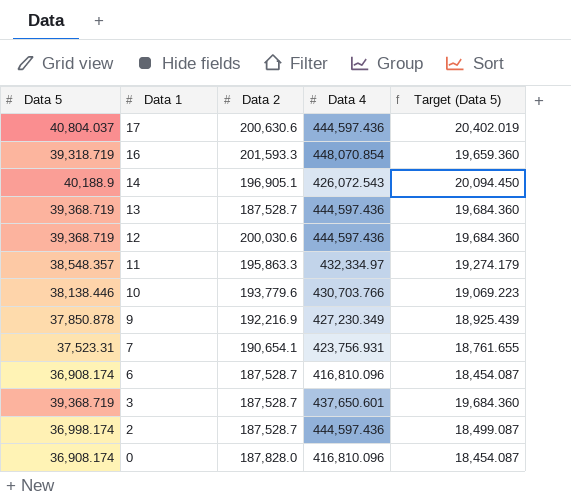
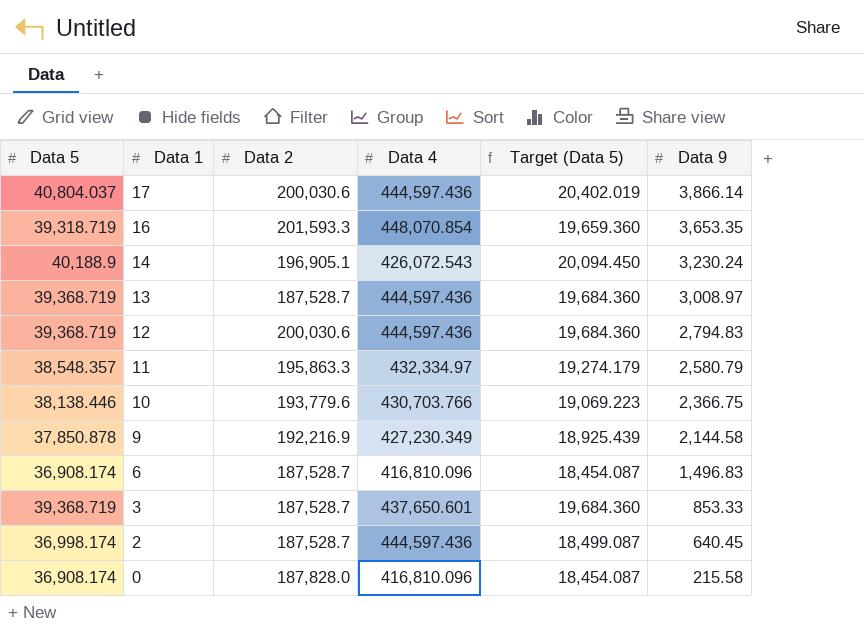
column Data 9 | position: none -> 6
row 7: 37,523.31 | 190,654.1 | 423,756.931 | 18,761.655 -> none
17 | Data 2: 200,630.6 -> 200,030.6

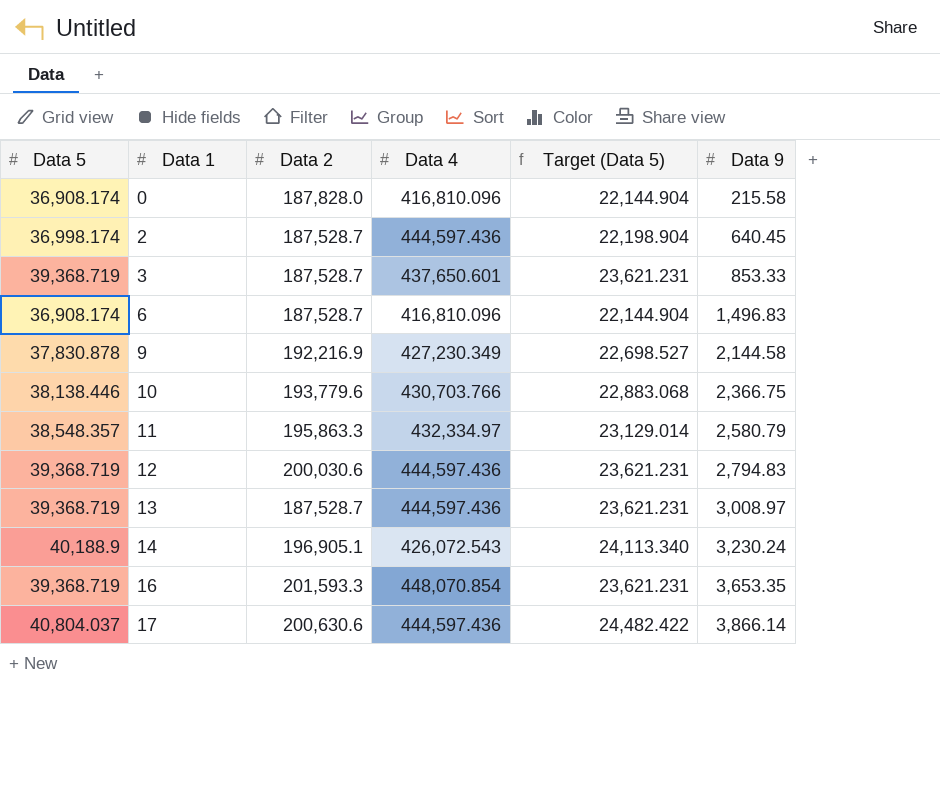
row order: Data 1 descending -> Data 1 ascending
column Target (Data 5) | formula: [Data 5] * 0.5 -> [Data 5] * 0.6
9 | Data 5: 37,850.878 -> 37,830.878
16 | Data 5: 39,318.719 -> 39,368.719
17 | Data 2: 200,030.6 -> 200,630.6

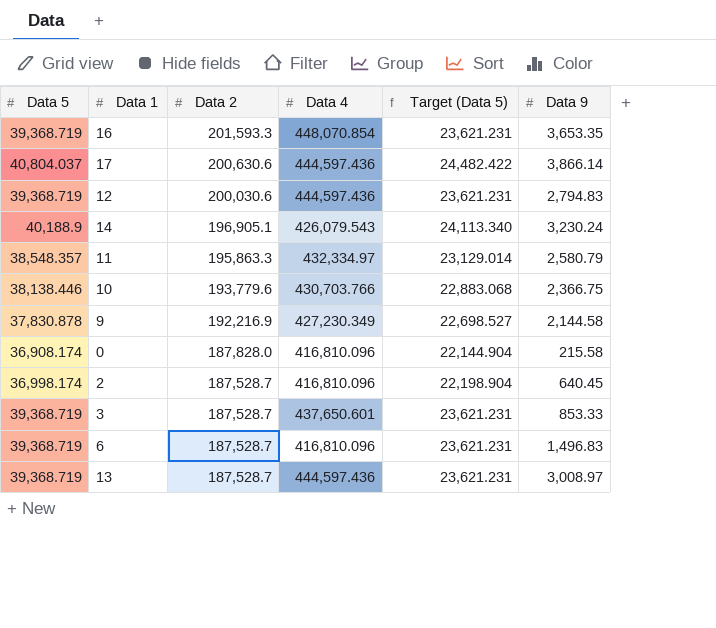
row order: Data 1 ascending -> Data 2 descending
14 | Data 4: 426,072.543 -> 426,079.543
2 | Data 4: 444,597.436 -> 416,810.096
6 | Data 5: 36,908.174 -> 39,368.719
6 | Target (Data 5): 22,144.904 -> 23,621.231

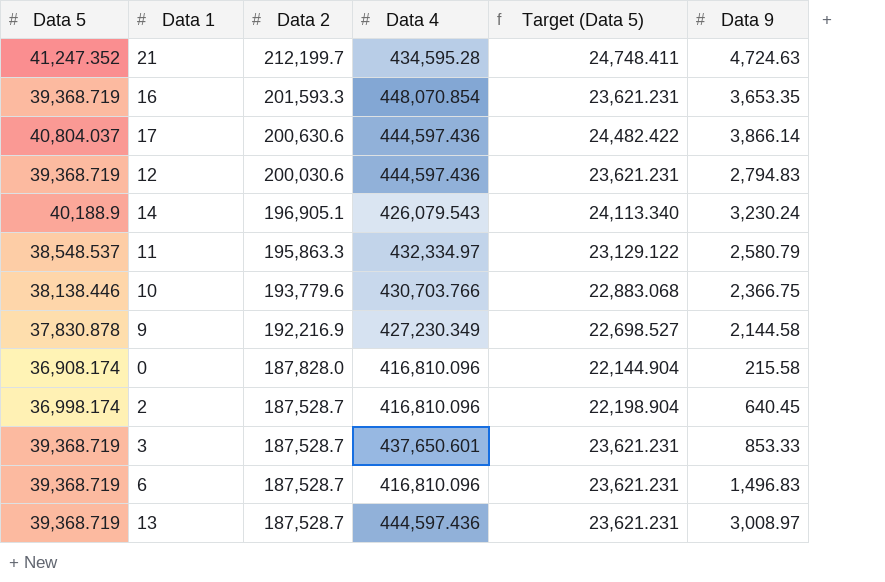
row 21: none -> 41,247.352 | 212,199.7 | 434,595.28 | 24,748.411 | 4,724.63
11 | Data 5: 38,548.357 -> 38,548.537
11 | Target (Data 5): 23,129.014 -> 23,129.122

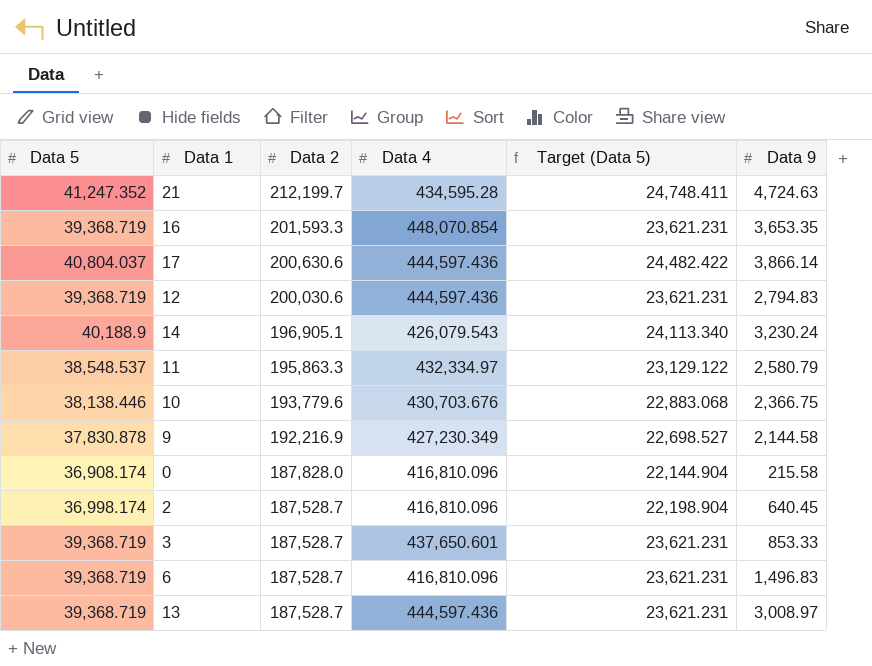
10 | Data 4: 430,703.766 -> 430,703.676

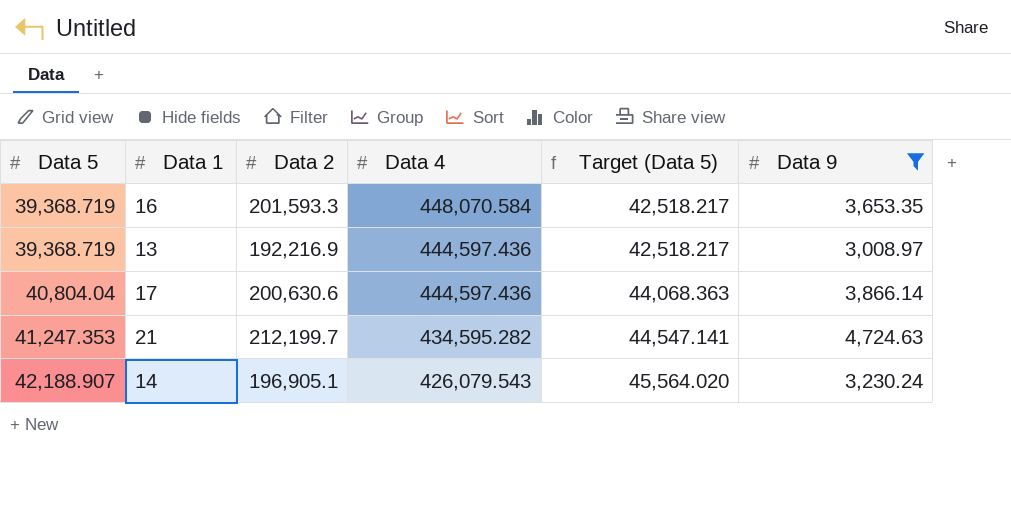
filter: none -> Data 9 >= 3,008.97
row order: Data 2 descending -> Data 5 ascending
column Target (Data 5) | formula: [Data 5] * 0.6 -> [Data 5] * 1.08
16 | Data 4: 448,070.854 -> 448,070.584
13 | Data 2: 187,528.7 -> 192,216.9
17 | Data 5: 40,804.037 -> 40,804.04
21 | Data 5: 41,247.352 -> 41,247.353
21 | Data 4: 434,595.28 -> 434,595.282
14 | Data 5: 40,188.9 -> 42,188.907

